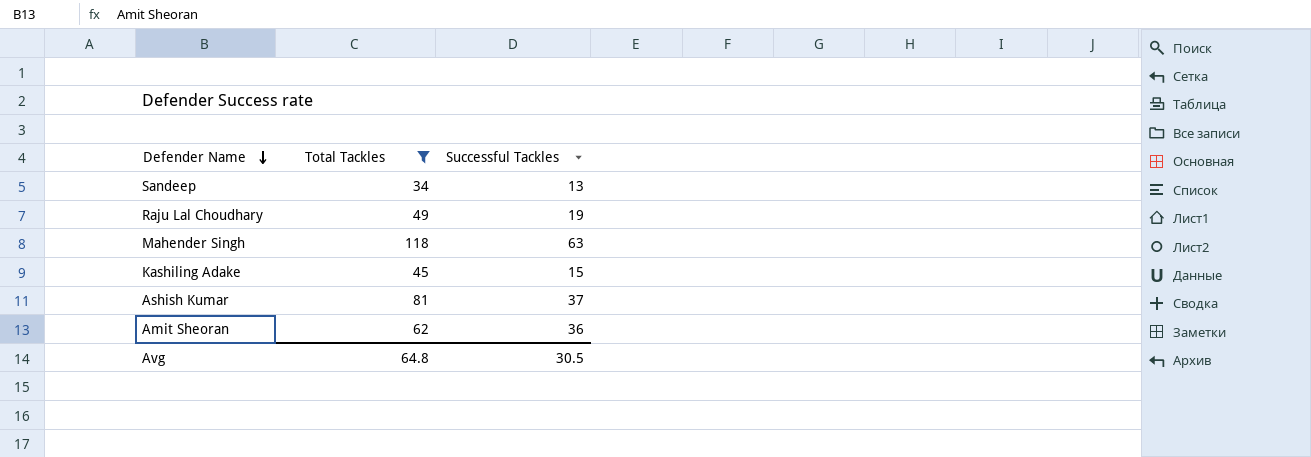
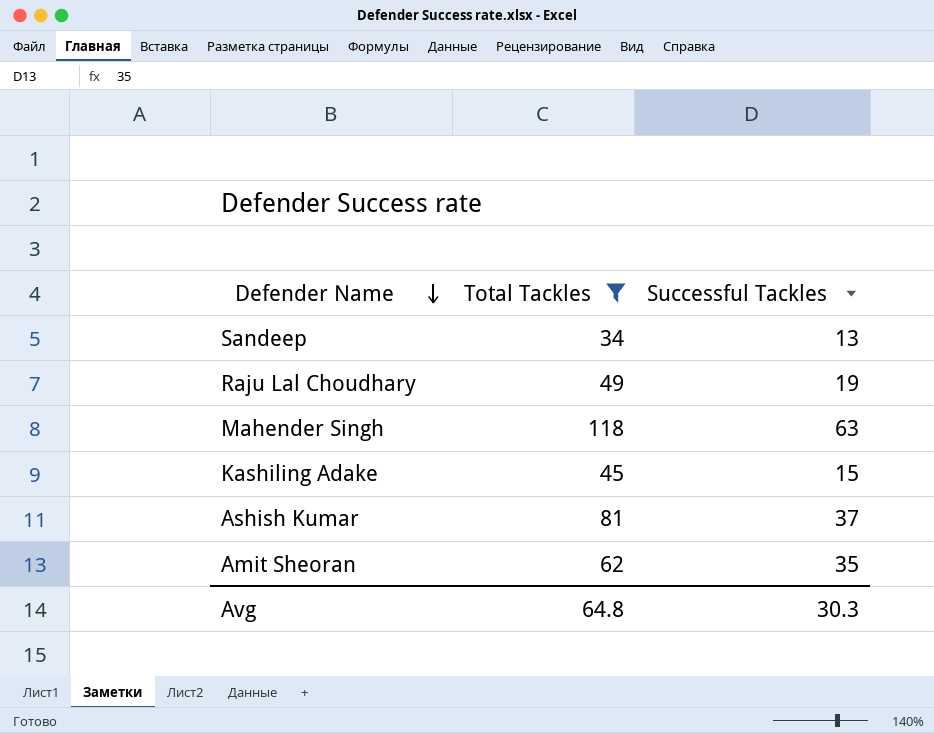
Amit Sheoran | Successful Tackles: 36 -> 35
Avg | Successful Tackles: 30.5 -> 30.3

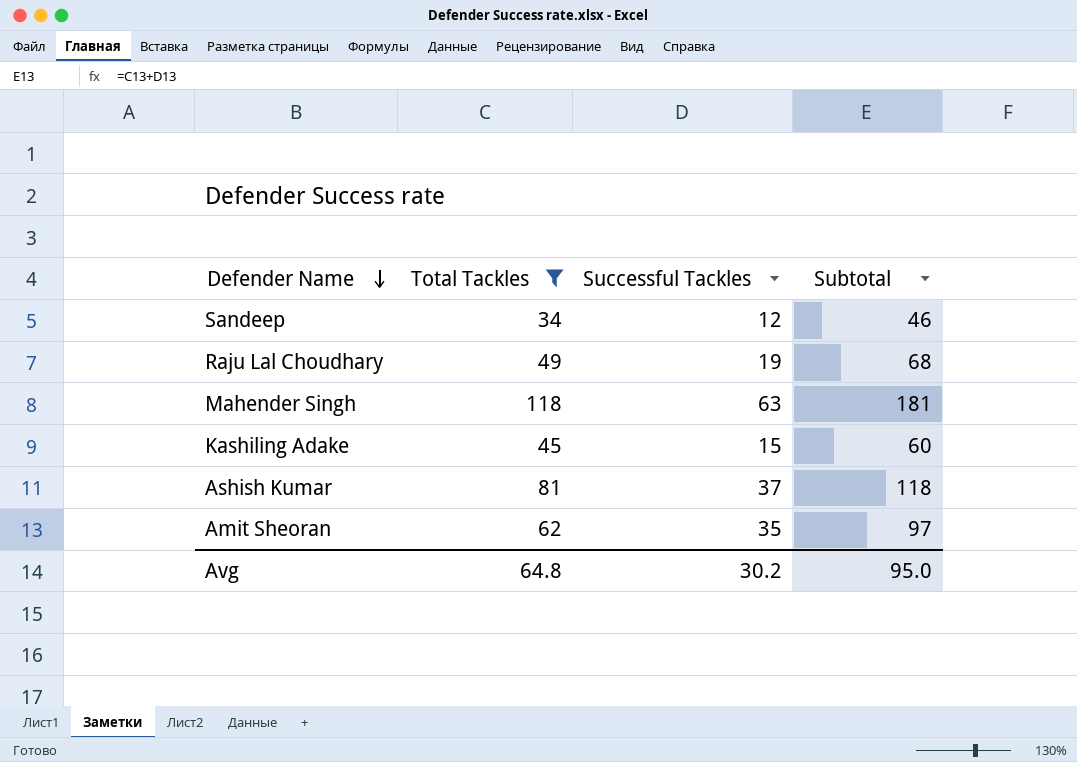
column Subtotal | formula: none -> [Total Tackles] + [Successful Tackles]
Sandeep | Successful Tackles: 13 -> 12
Avg | Successful Tackles: 30.3 -> 30.2

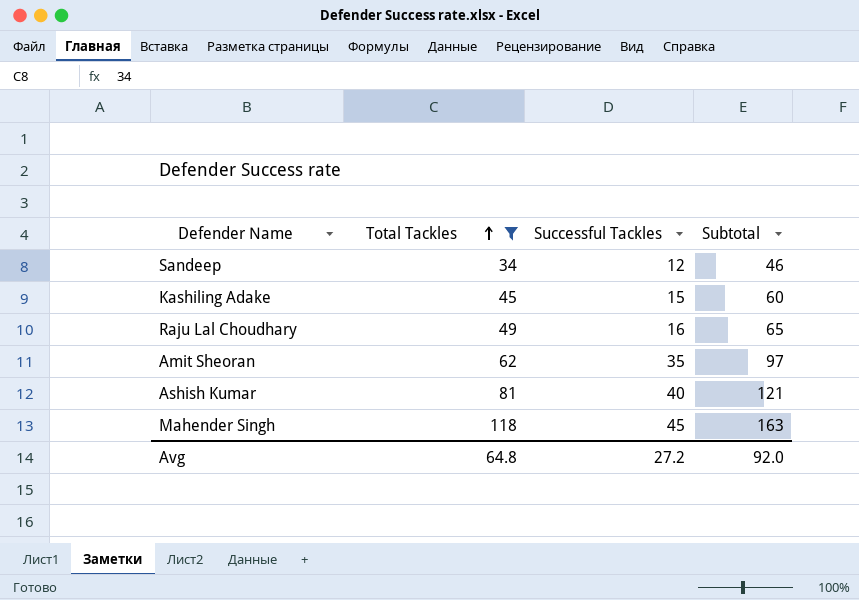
row order: Defender Name descending -> Total Tackles ascending
Raju Lal Choudhary | Successful Tackles: 19 -> 16
Raju Lal Choudhary | Subtotal: 68 -> 65
Ashish Kumar | Successful Tackles: 37 -> 40
Ashish Kumar | Subtotal: 118 -> 121
Mahender Singh | Successful Tackles: 63 -> 45
Mahender Singh | Subtotal: 181 -> 163
Avg | Successful Tackles: 30.2 -> 27.2
Avg | Subtotal: 95.0 -> 92.0

